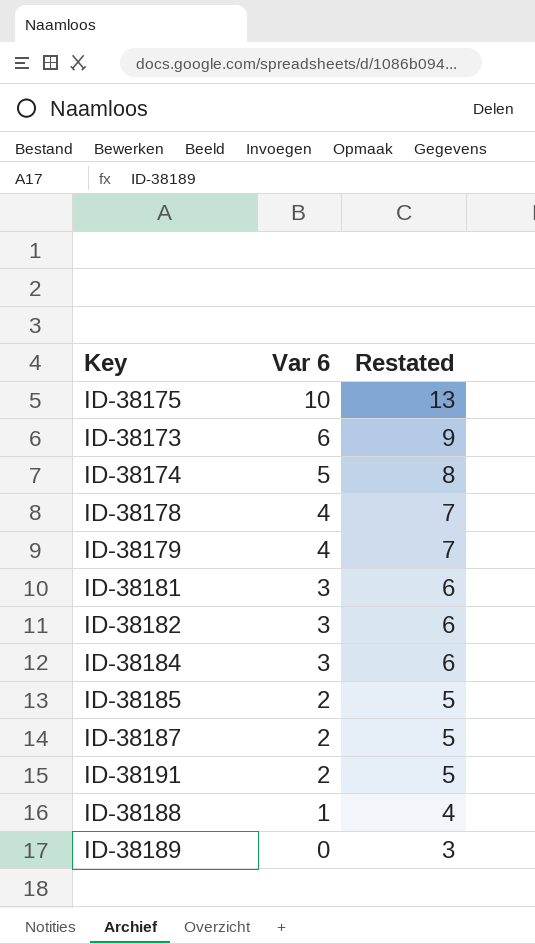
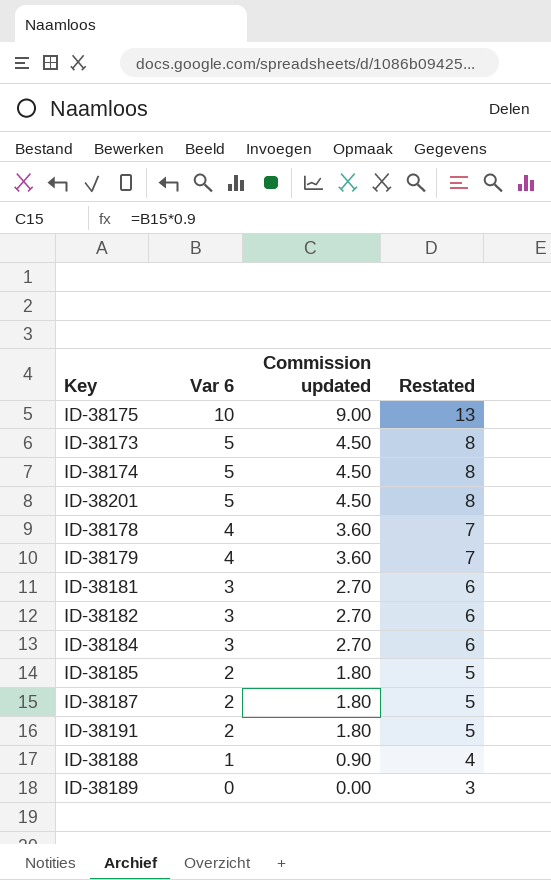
column Commission updated | formula: none -> [Var 6] * 0.9
ID-38173 | Var 6: 6 -> 5
ID-38173 | Restated: 9 -> 8
row ID-38201: none -> 5 | 4.50 | 8

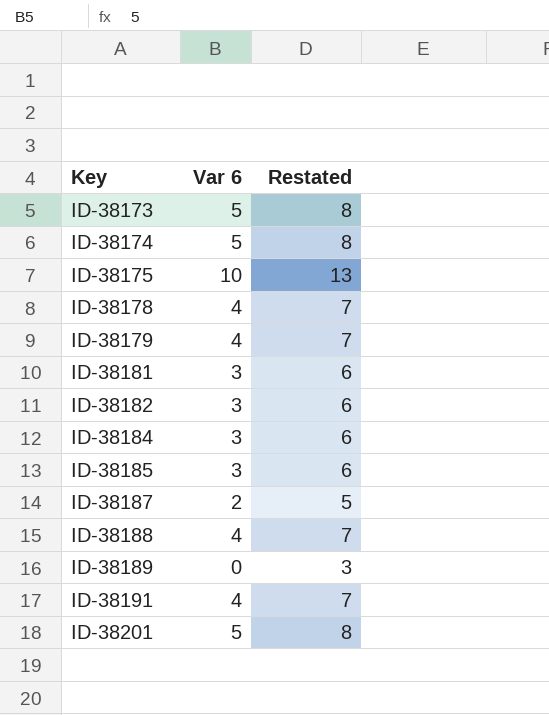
row order: Var 6 descending -> Key ascending
column Commission updated | formula: [Var 6] * 0.9 -> none
ID-38185 | Var 6: 2 -> 3
ID-38185 | Restated: 5 -> 6
ID-38188 | Var 6: 1 -> 4
ID-38188 | Restated: 4 -> 7
ID-38191 | Var 6: 2 -> 4
ID-38191 | Restated: 5 -> 7

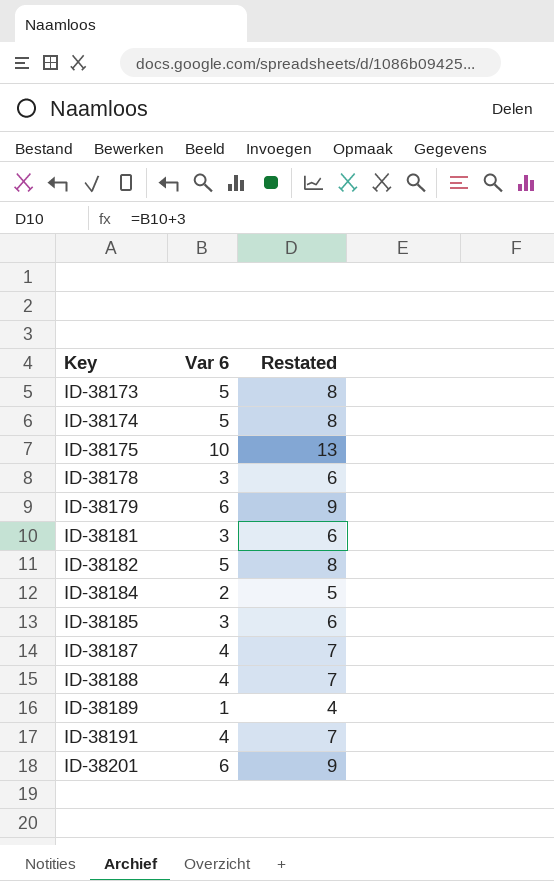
ID-38178 | Var 6: 4 -> 3
ID-38178 | Restated: 7 -> 6
ID-38179 | Var 6: 4 -> 6
ID-38179 | Restated: 7 -> 9
ID-38182 | Var 6: 3 -> 5
ID-38182 | Restated: 6 -> 8
ID-38184 | Var 6: 3 -> 2
ID-38184 | Restated: 6 -> 5
ID-38187 | Var 6: 2 -> 4
ID-38187 | Restated: 5 -> 7
ID-38189 | Var 6: 0 -> 1
ID-38189 | Restated: 3 -> 4
ID-38201 | Var 6: 5 -> 6
ID-38201 | Restated: 8 -> 9

